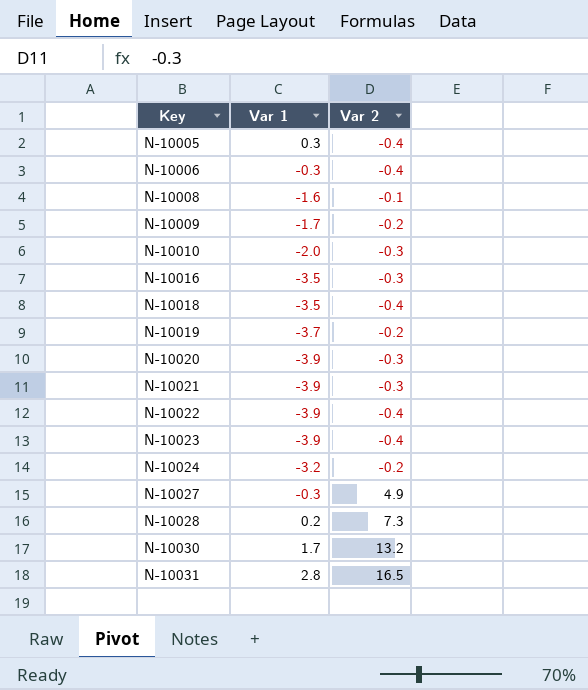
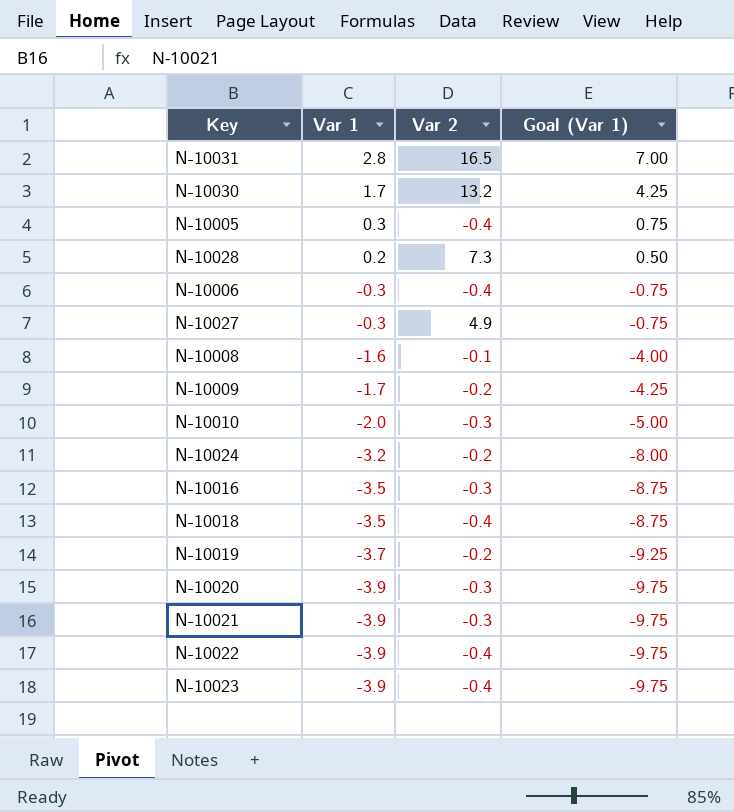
row order: Key ascending -> Var 1 descending
column Goal (Var 1) | formula: none -> [Var 1] * 2.5

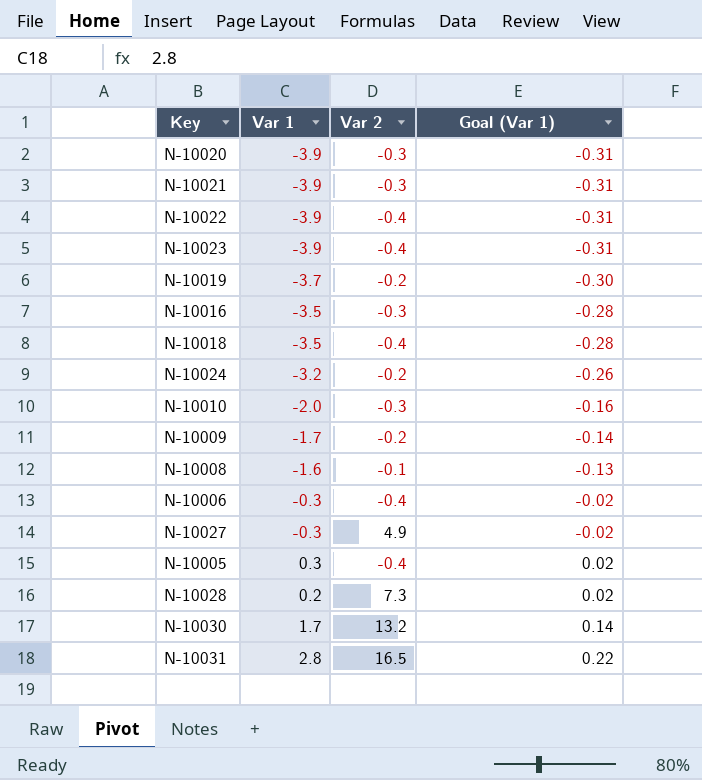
row order: Var 1 descending -> Goal (Var 1) ascending
column Goal (Var 1) | formula: [Var 1] * 2.5 -> [Var 1] * 0.08

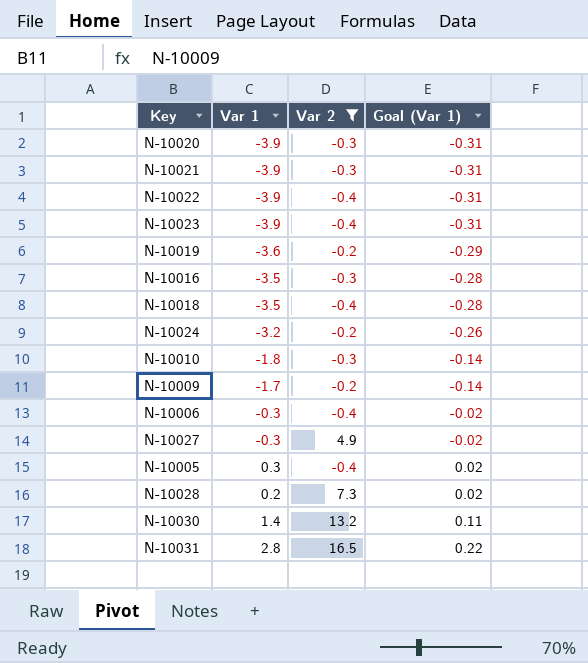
filter: none -> Var 2 != -0.1
N-10019 | Var 1: -3.7 -> -3.6
N-10019 | Goal (Var 1): -0.30 -> -0.29
N-10010 | Var 1: -2.0 -> -1.8
N-10010 | Goal (Var 1): -0.16 -> -0.14
N-10030 | Var 1: 1.7 -> 1.4
N-10030 | Goal (Var 1): 0.14 -> 0.11

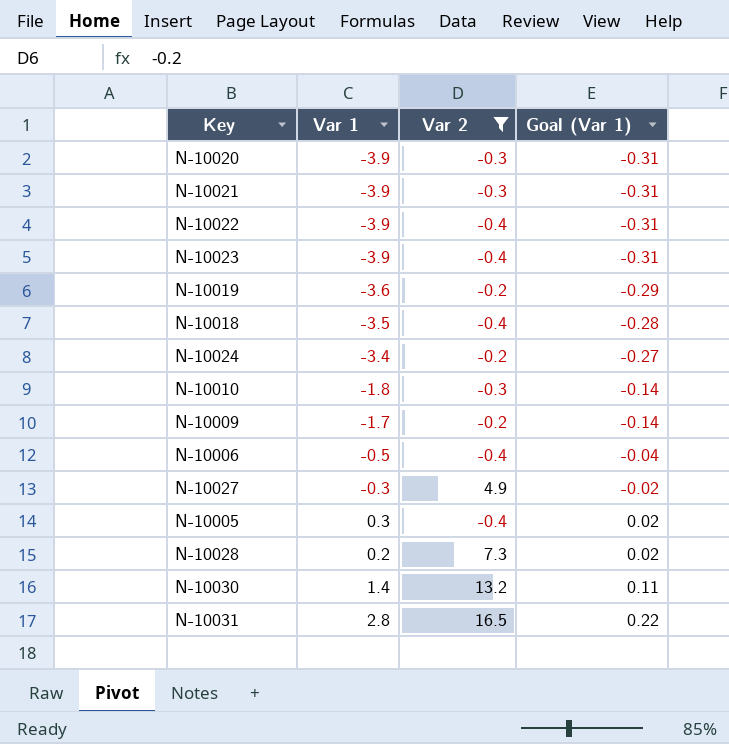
row N-10016: -3.5 | -0.3 | -0.28 -> none
N-10024 | Var 1: -3.2 -> -3.4
N-10024 | Goal (Var 1): -0.26 -> -0.27
N-10006 | Var 1: -0.3 -> -0.5
N-10006 | Goal (Var 1): -0.02 -> -0.04

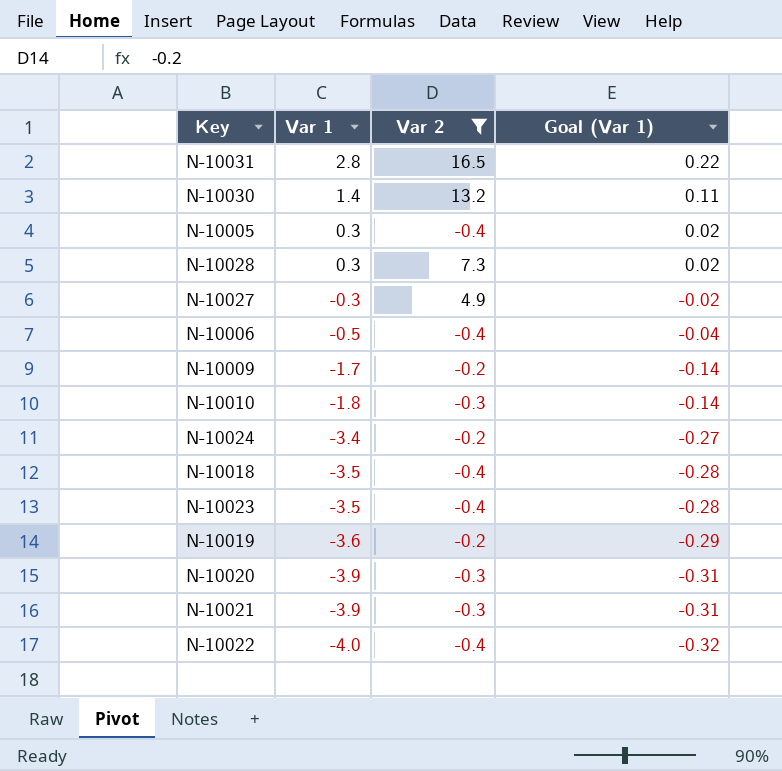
row order: Goal (Var 1) ascending -> Var 1 descending
N-10028 | Var 1: 0.2 -> 0.3
N-10023 | Var 1: -3.9 -> -3.5
N-10023 | Goal (Var 1): -0.31 -> -0.28
N-10022 | Var 1: -3.9 -> -4.0
N-10022 | Goal (Var 1): -0.31 -> -0.32

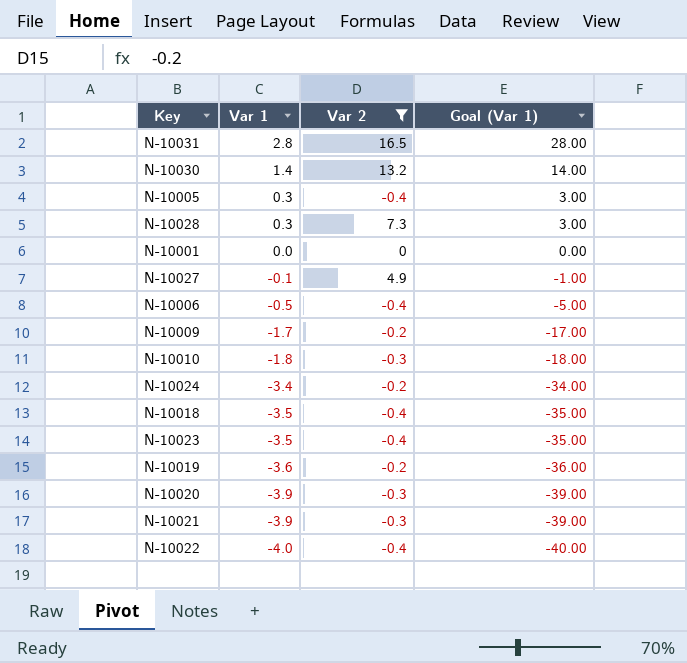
column Goal (Var 1) | formula: [Var 1] * 0.08 -> [Var 1] * 10
row N-10001: none -> 0.0 | 0 | 0.00
N-10027 | Var 1: -0.3 -> -0.1

